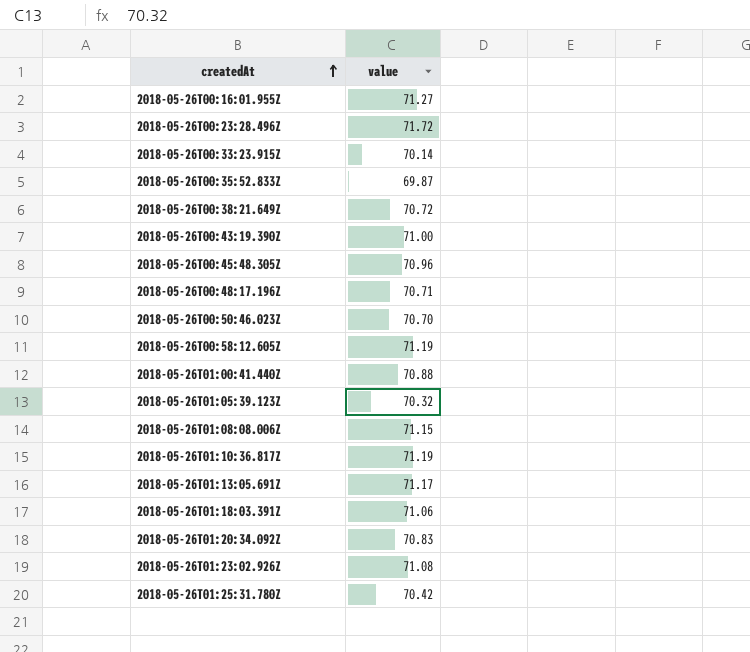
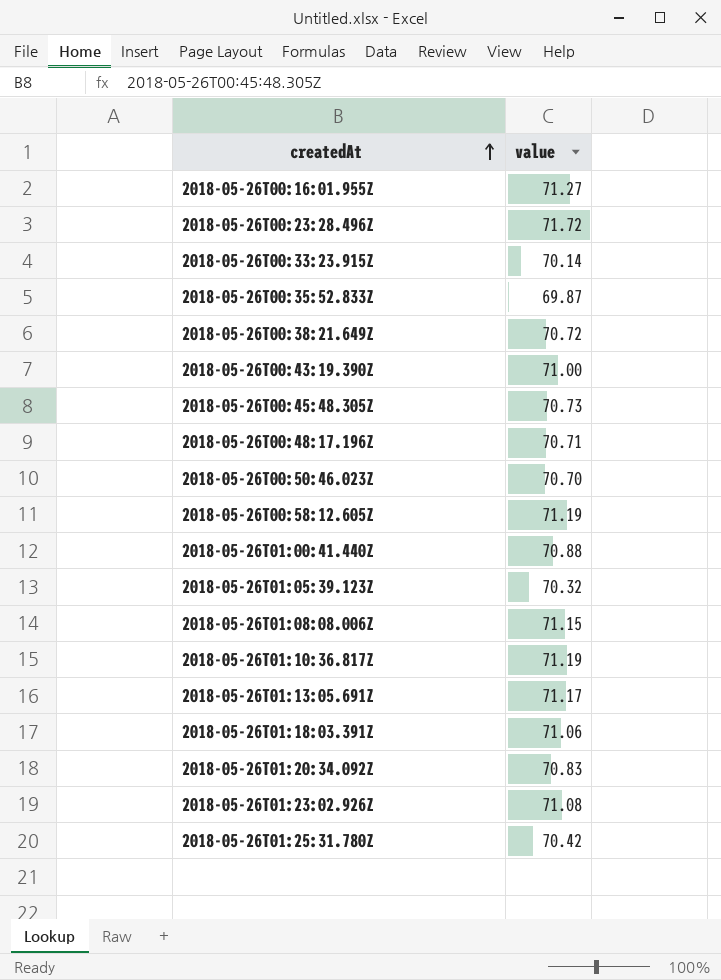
2018-05-26T00:45:48.305Z | value: 70.96 -> 70.73

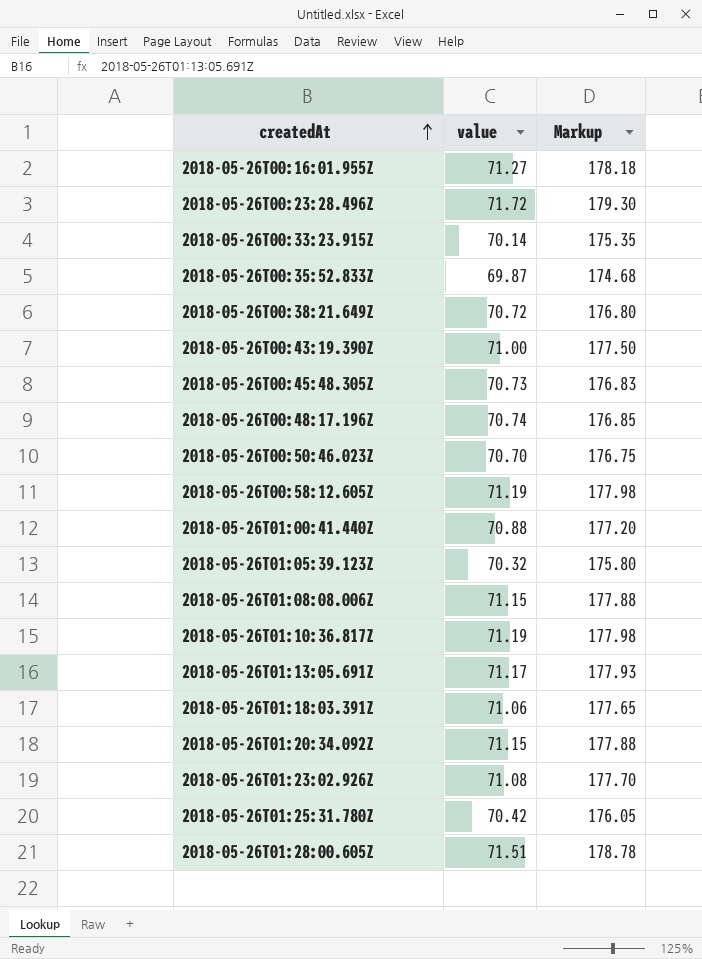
column Markup | formula: none -> [value] * 2.5
2018-05-26T00:48:17.196Z | value: 70.71 -> 70.74
2018-05-26T01:20:34.092Z | value: 70.83 -> 71.15
row 2018-05-26T01:28:00.605Z: none -> 71.51 | 178.78

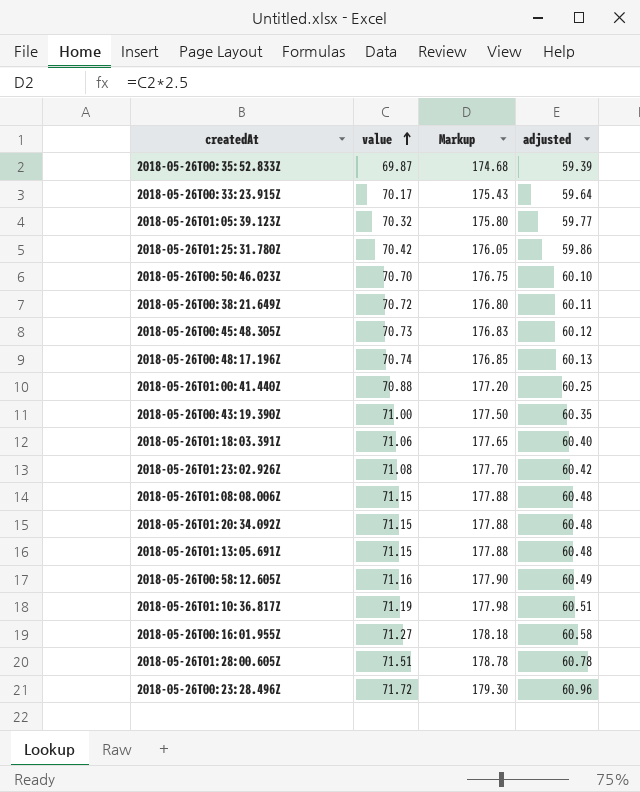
row order: createdAt ascending -> value ascending
column adjusted | formula: none -> [value] * 0.85
2018-05-26T00:33:23.915Z | value: 70.14 -> 70.17
2018-05-26T00:33:23.915Z | Markup: 175.35 -> 175.43
2018-05-26T01:13:05.691Z | value: 71.17 -> 71.15
2018-05-26T01:13:05.691Z | Markup: 177.93 -> 177.88
2018-05-26T00:58:12.605Z | value: 71.19 -> 71.16
2018-05-26T00:58:12.605Z | Markup: 177.98 -> 177.90

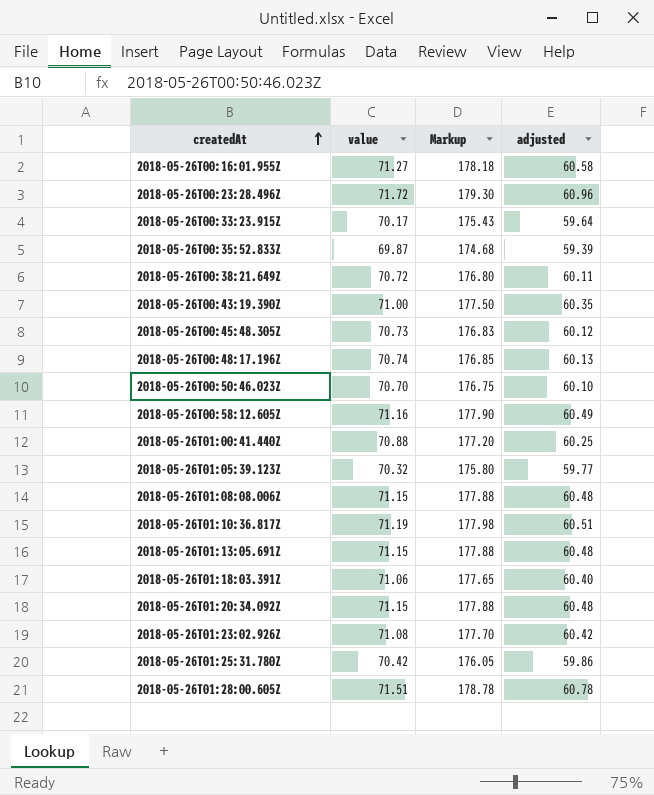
row order: value ascending -> createdAt ascending

